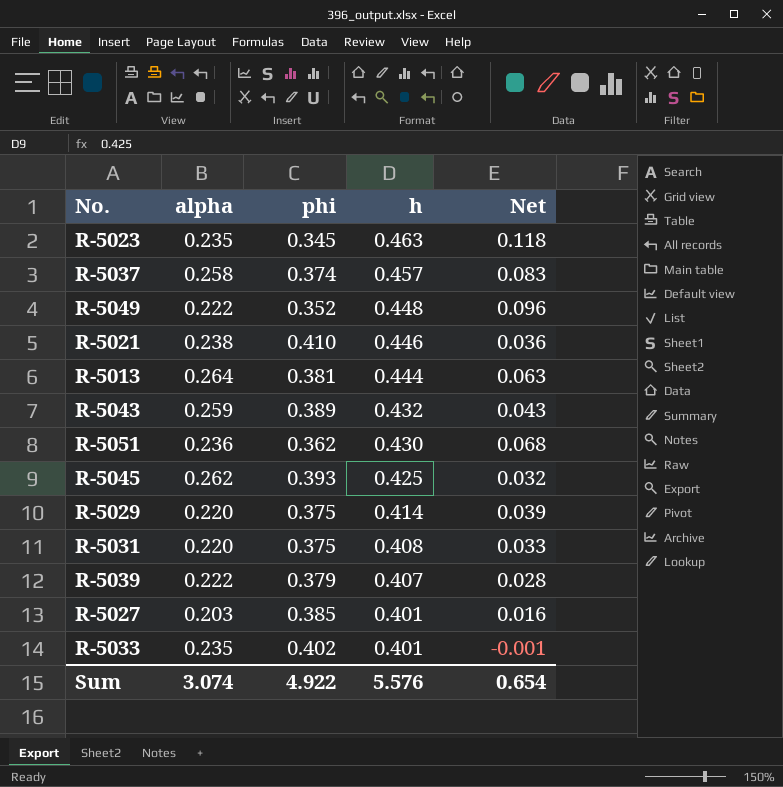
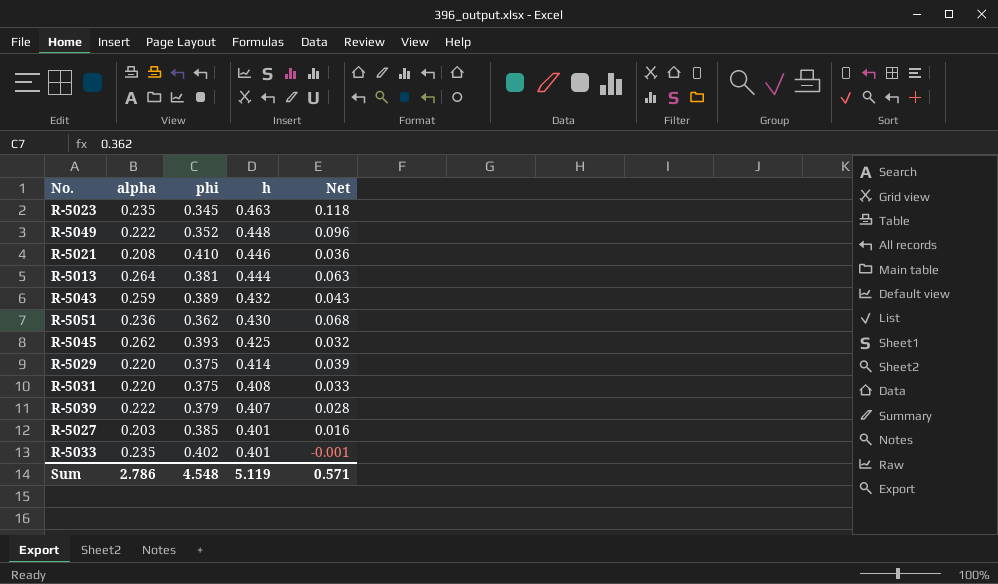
row R-5037: 0.258 | 0.374 | 0.457 | 0.083 -> none
R-5021 | alpha: 0.238 -> 0.208
Sum | alpha: 3.074 -> 2.786
Sum | phi: 4.922 -> 4.548
Sum | h: 5.576 -> 5.119
Sum | Net: 0.654 -> 0.571

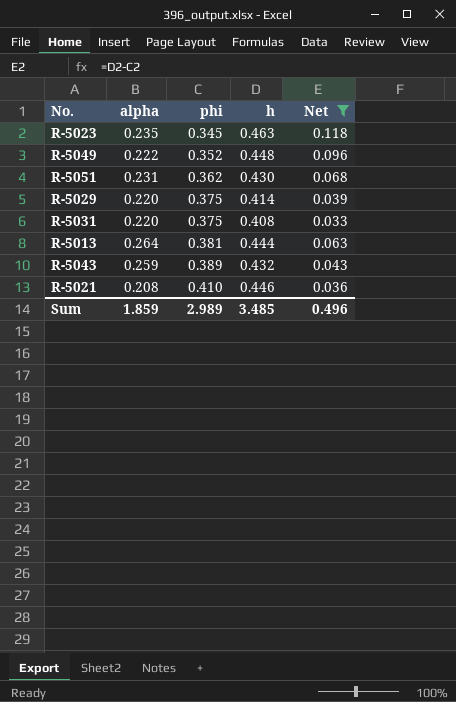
filter: none -> Net >= 0.033
row order: h descending -> phi ascending
R-5051 | alpha: 0.236 -> 0.231
Sum | alpha: 2.786 -> 1.859
Sum | phi: 4.548 -> 2.989
Sum | h: 5.119 -> 3.485
Sum | Net: 0.571 -> 0.496

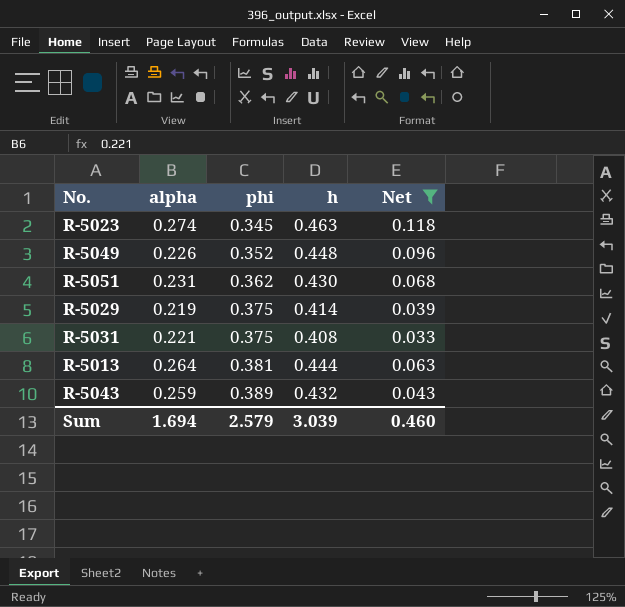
row R-5021: 0.208 | 0.410 | 0.446 | 0.036 -> none
R-5023 | alpha: 0.235 -> 0.274
R-5049 | alpha: 0.222 -> 0.226
R-5029 | alpha: 0.220 -> 0.219
R-5031 | alpha: 0.220 -> 0.221
Sum | alpha: 1.859 -> 1.694
Sum | phi: 2.989 -> 2.579
Sum | h: 3.485 -> 3.039
Sum | Net: 0.496 -> 0.460

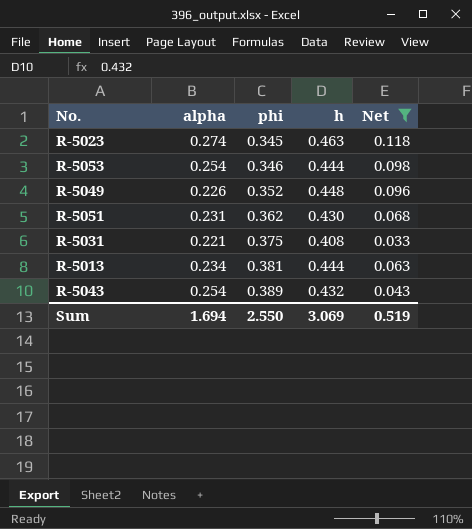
row R-5029: 0.219 | 0.375 | 0.414 | 0.039 -> none
row R-5053: none -> 0.254 | 0.346 | 0.444 | 0.098
R-5013 | alpha: 0.264 -> 0.234
R-5043 | alpha: 0.259 -> 0.254
Sum | phi: 2.579 -> 2.550
Sum | h: 3.039 -> 3.069
Sum | Net: 0.460 -> 0.519

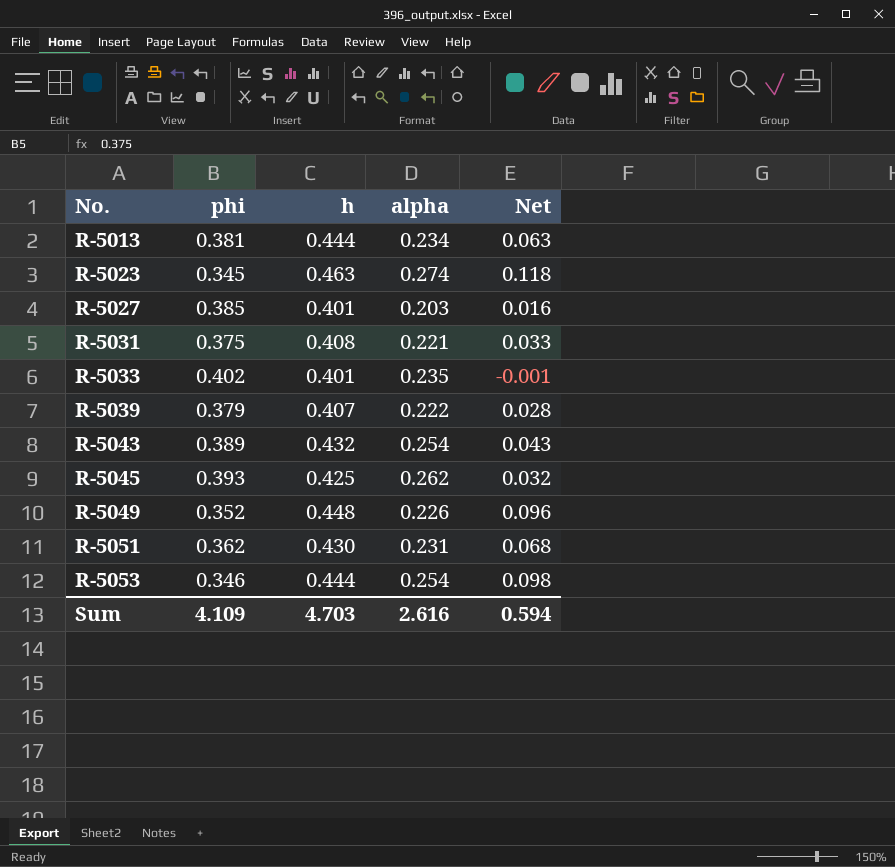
filter: Net >= 0.033 -> none
row order: phi ascending -> No. ascending
column alpha | position: 2 -> 4
Sum | phi: 2.550 -> 4.109
Sum | h: 3.069 -> 4.703
Sum | alpha: 1.694 -> 2.616
Sum | Net: 0.519 -> 0.594

